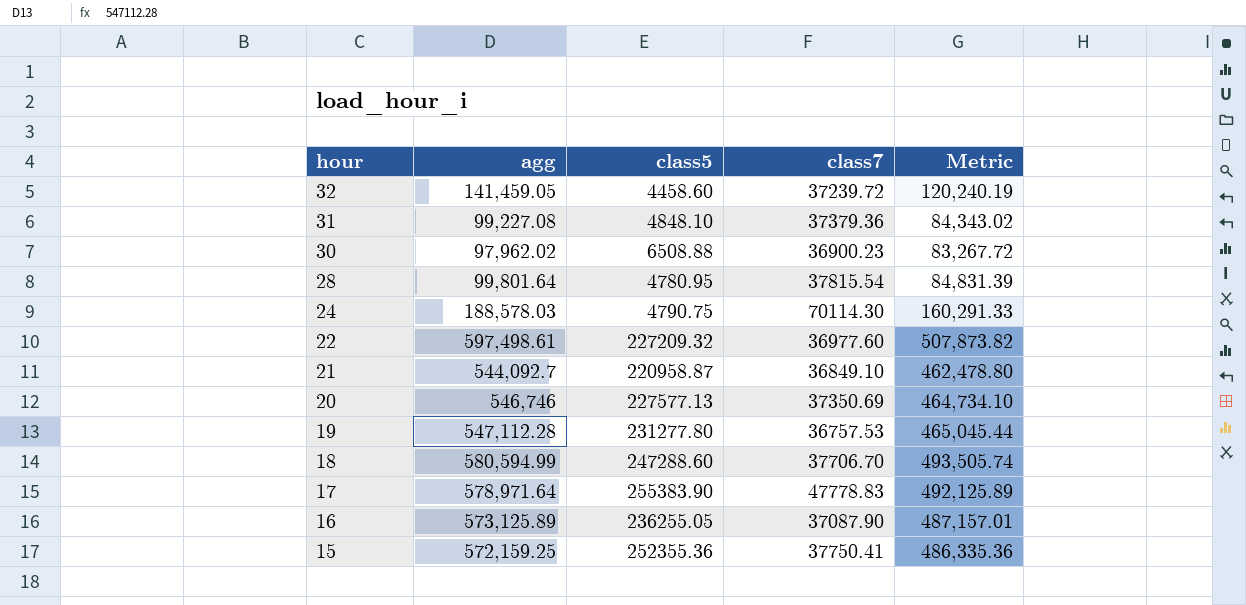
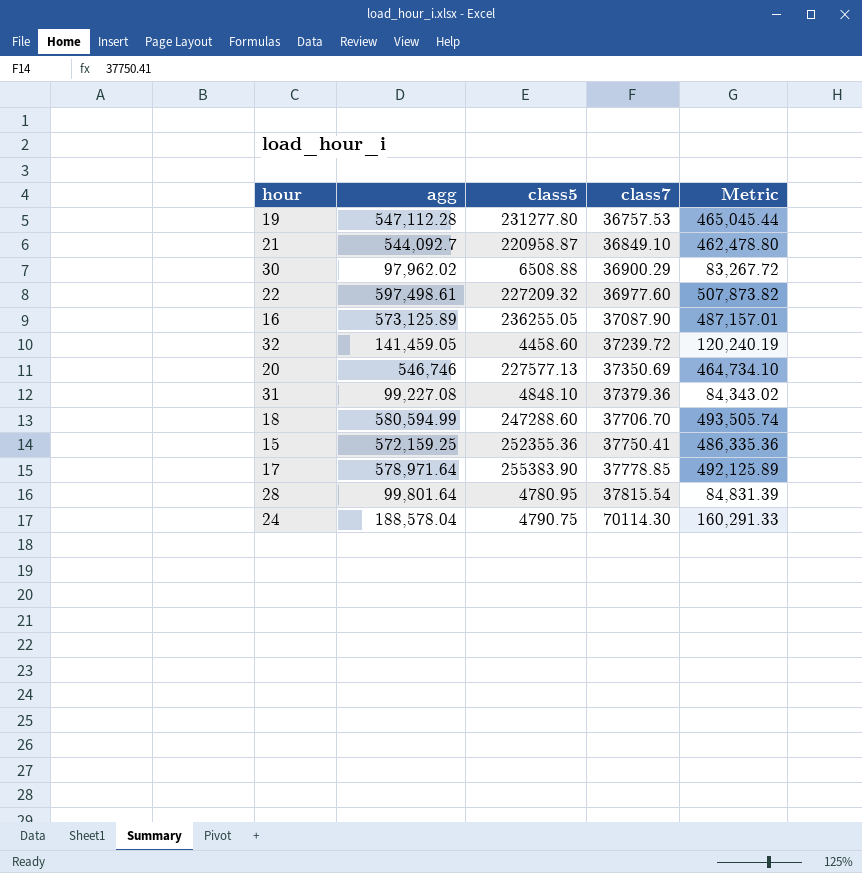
row order: hour descending -> class7 ascending
30 | class7: 36900.23 -> 36900.29
17 | class7: 47778.83 -> 37778.85
24 | agg: 188,578.03 -> 188,578.04

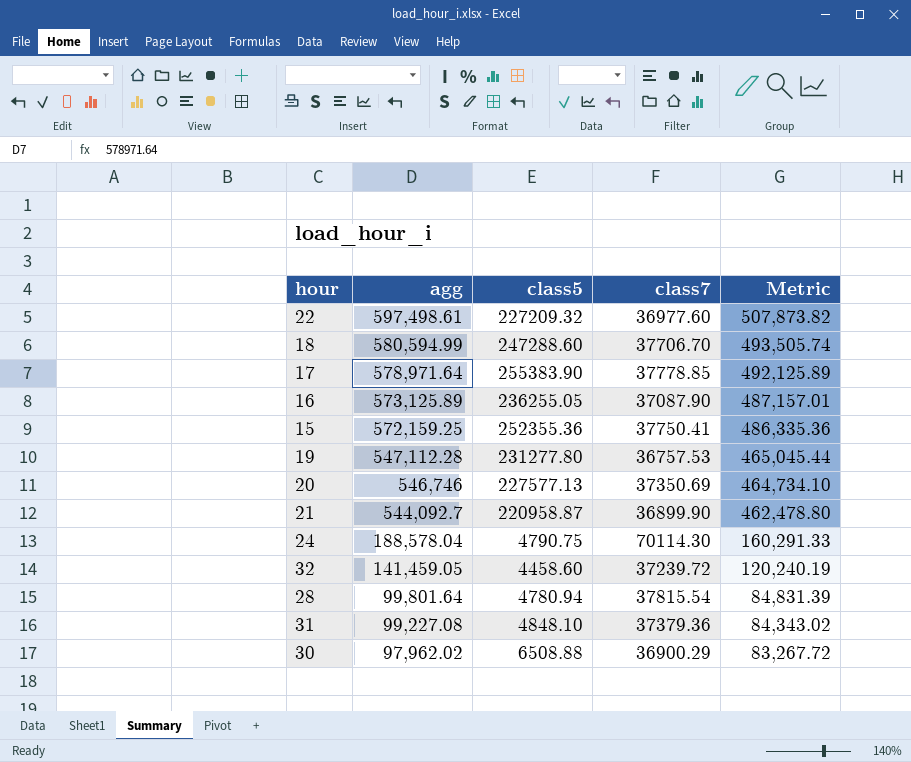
row order: class7 ascending -> agg descending
21 | class7: 36849.10 -> 36899.90
28 | class5: 4780.95 -> 4780.94

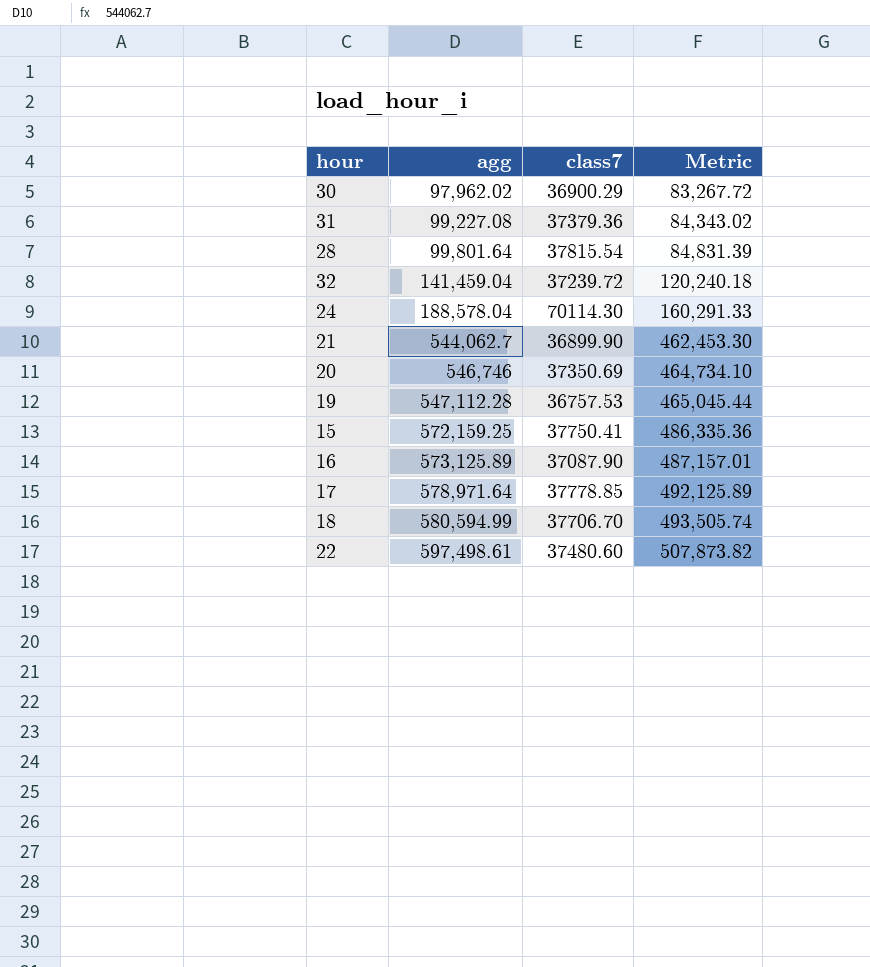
row order: agg descending -> agg ascending
column class5 | position: 3 -> none
32 | agg: 141,459.05 -> 141,459.04
32 | Metric: 120,240.19 -> 120,240.18
21 | agg: 544,092.7 -> 544,062.7
21 | Metric: 462,478.80 -> 462,453.30
22 | class7: 36977.60 -> 37480.60

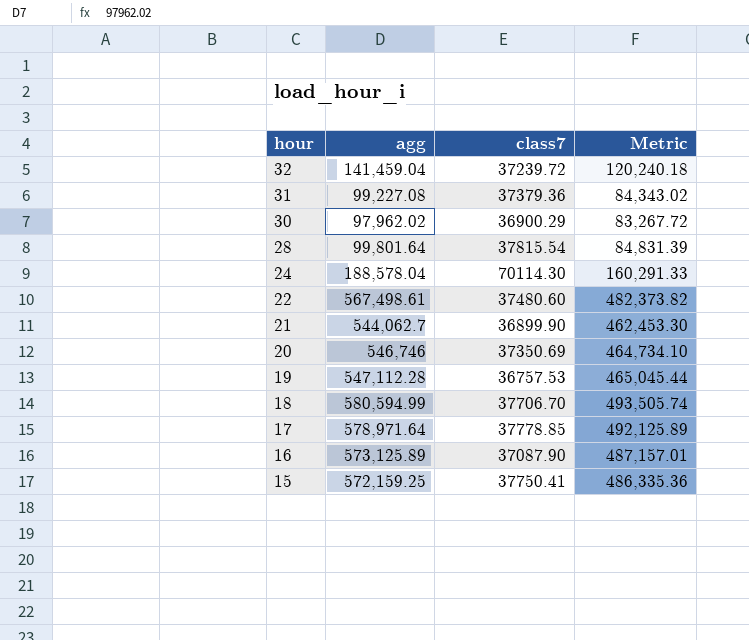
row order: agg ascending -> hour descending
22 | agg: 597,498.61 -> 567,498.61
22 | Metric: 507,873.82 -> 482,373.82

